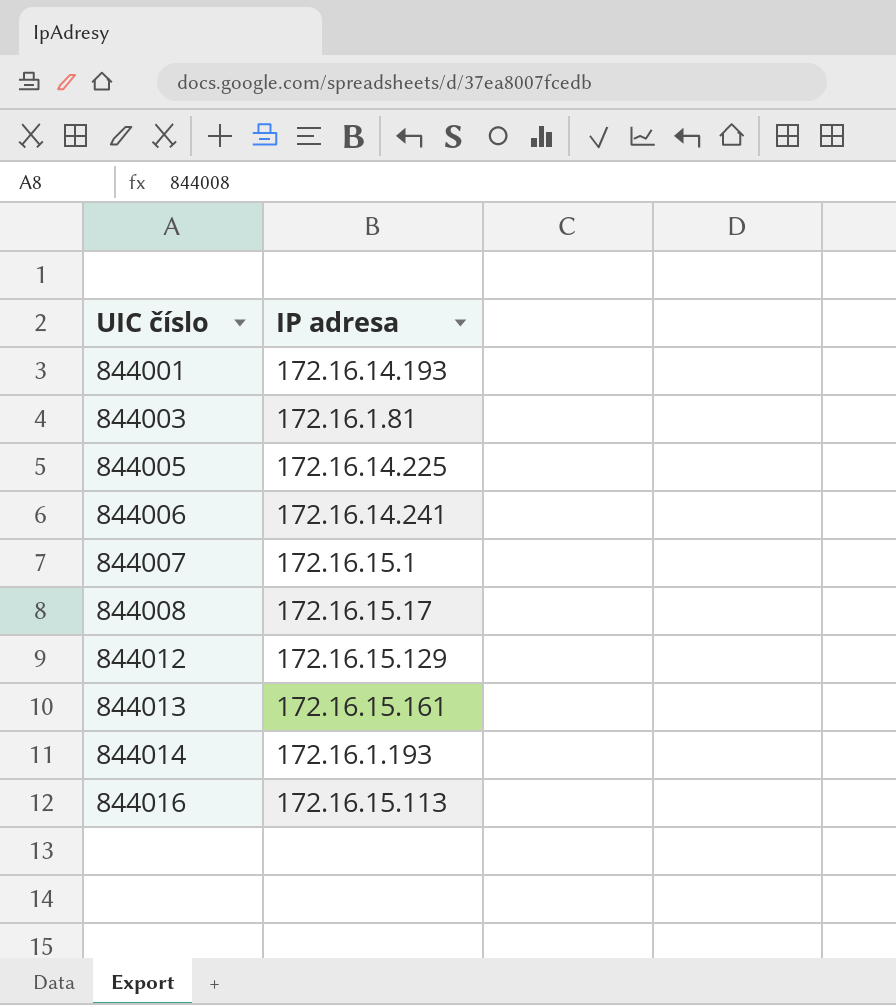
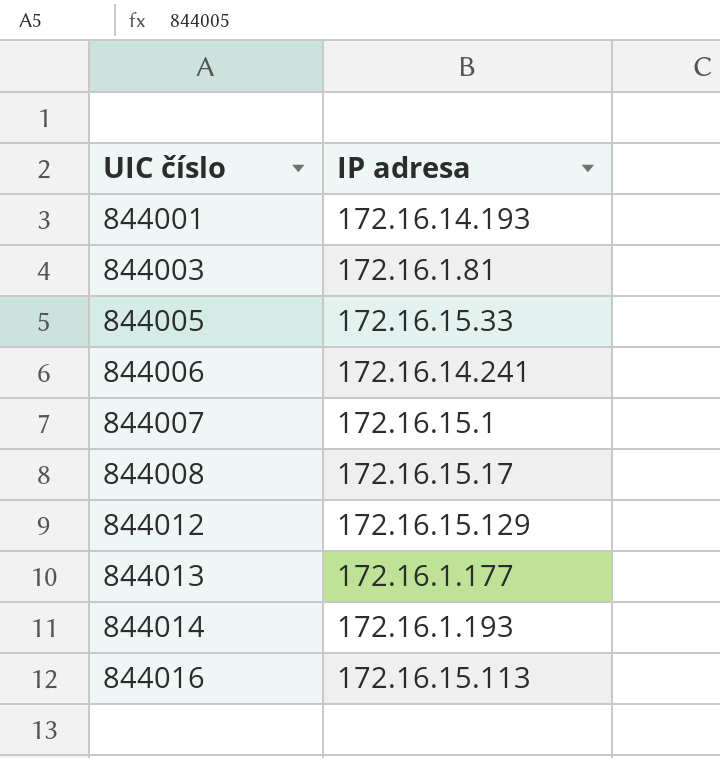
844005 | IP adresa: 172.16.14.225 -> 172.16.15.33
844013 | IP adresa: 172.16.15.161 -> 172.16.1.177

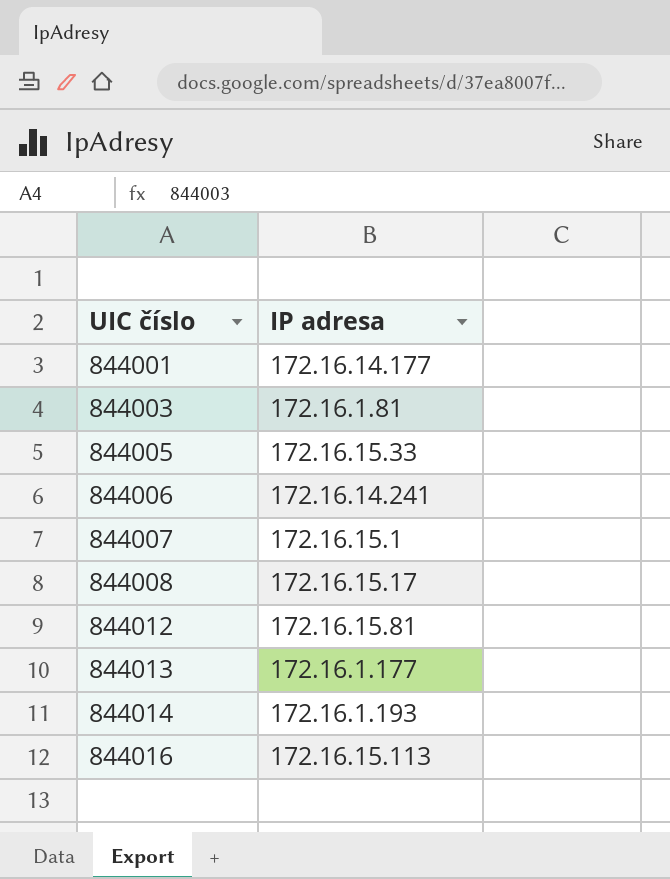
844001 | IP adresa: 172.16.14.193 -> 172.16.14.177
844012 | IP adresa: 172.16.15.129 -> 172.16.15.81

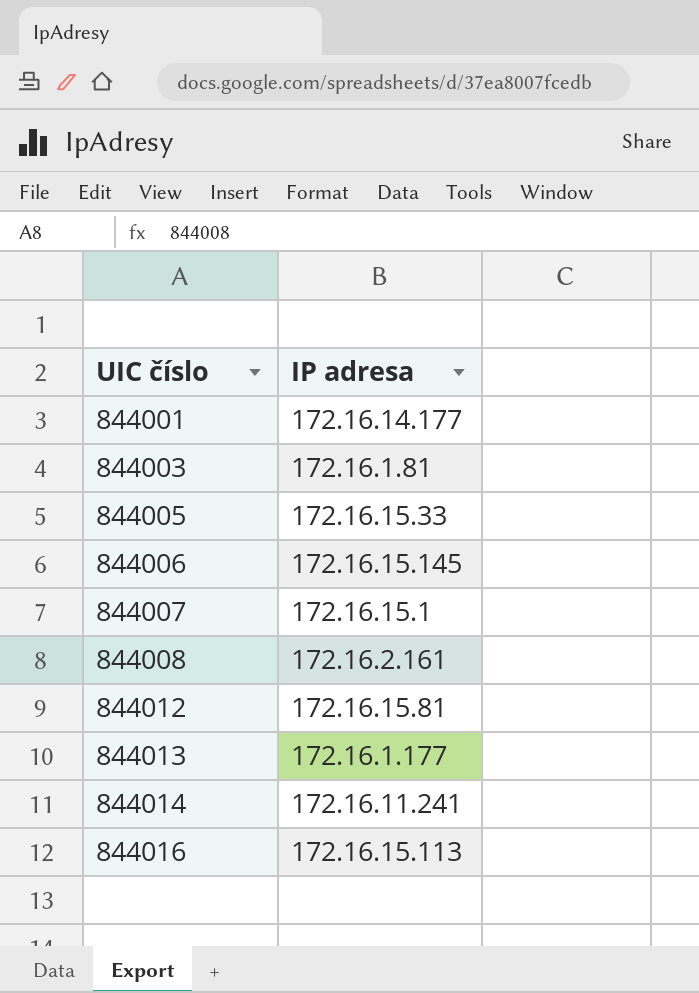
844006 | IP adresa: 172.16.14.241 -> 172.16.15.145
844008 | IP adresa: 172.16.15.17 -> 172.16.2.161
844014 | IP adresa: 172.16.1.193 -> 172.16.11.241

